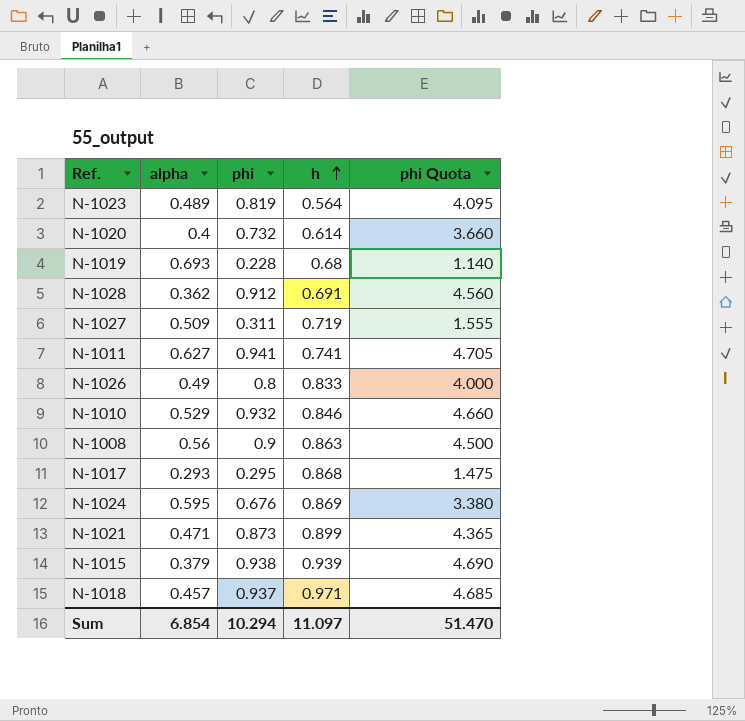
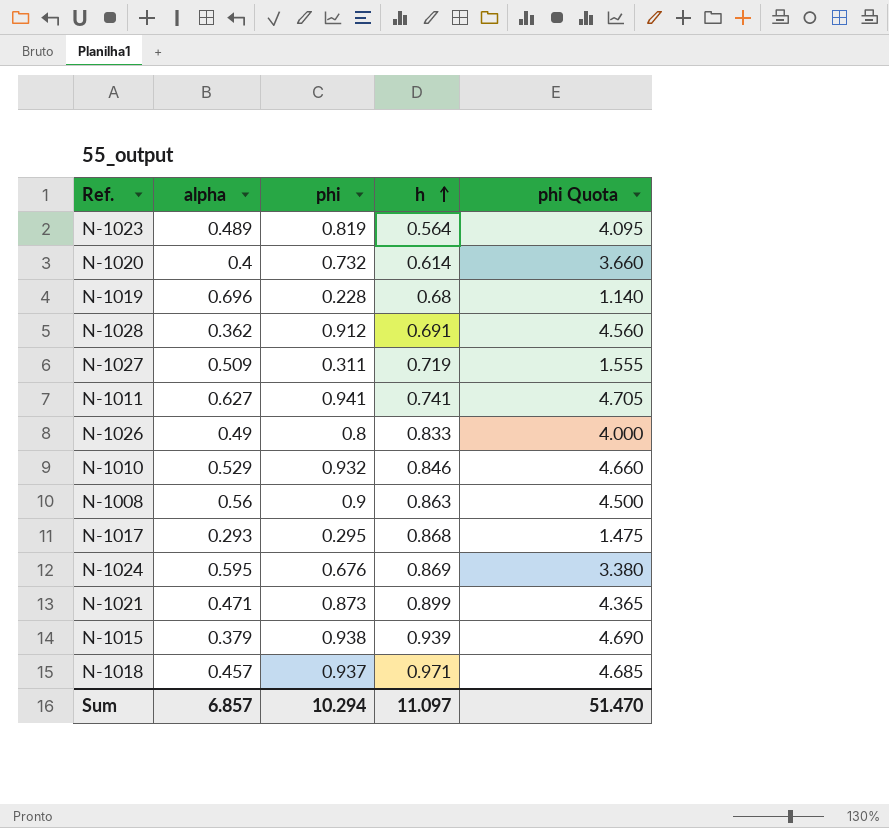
N-1019 | alpha: 0.693 -> 0.696
Sum | alpha: 6.854 -> 6.857

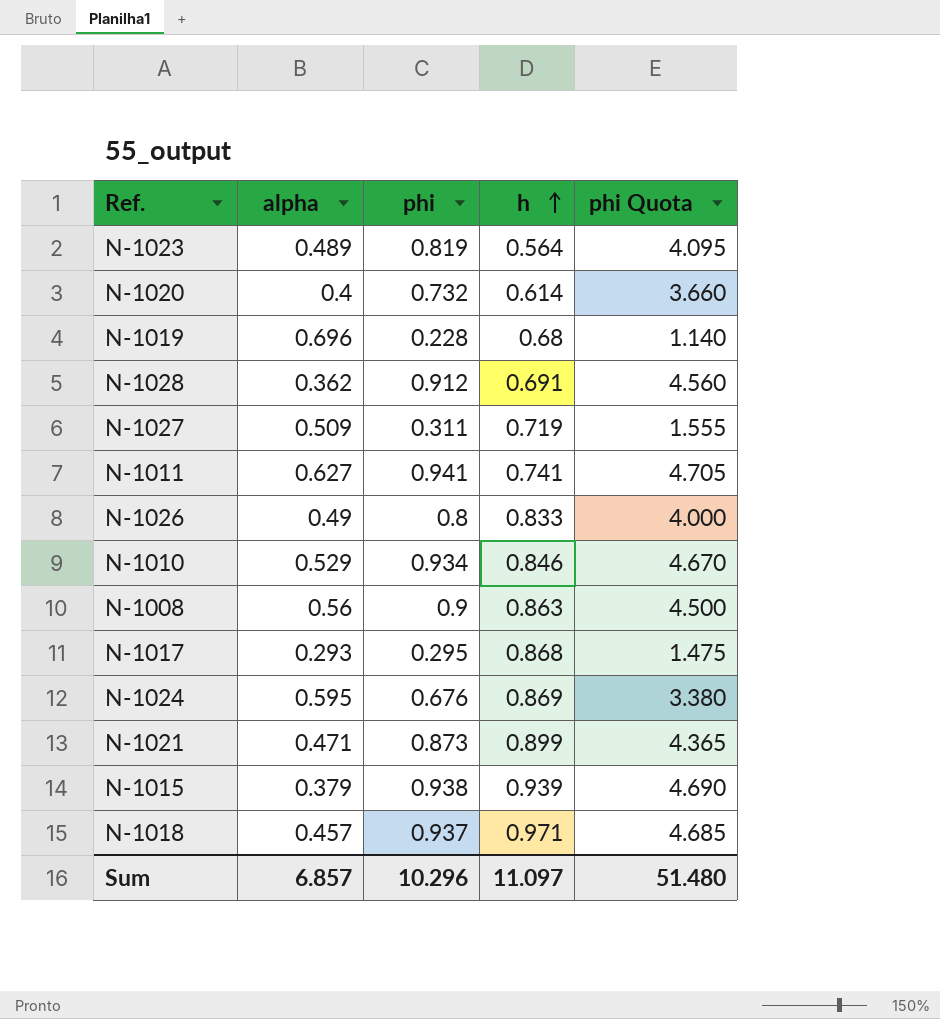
N-1010 | phi: 0.932 -> 0.934
N-1010 | phi Quota: 4.660 -> 4.670
Sum | phi: 10.294 -> 10.296
Sum | phi Quota: 51.470 -> 51.480

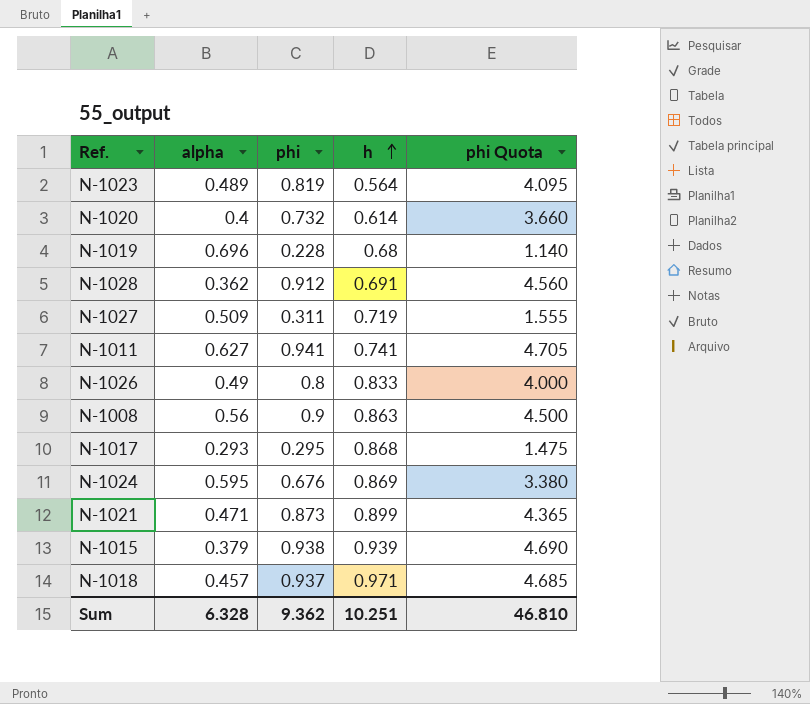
row N-1010: 0.529 | 0.934 | 0.846 | 4.670 -> none
Sum | alpha: 6.857 -> 6.328
Sum | phi: 10.296 -> 9.362
Sum | h: 11.097 -> 10.251
Sum | phi Quota: 51.480 -> 46.810

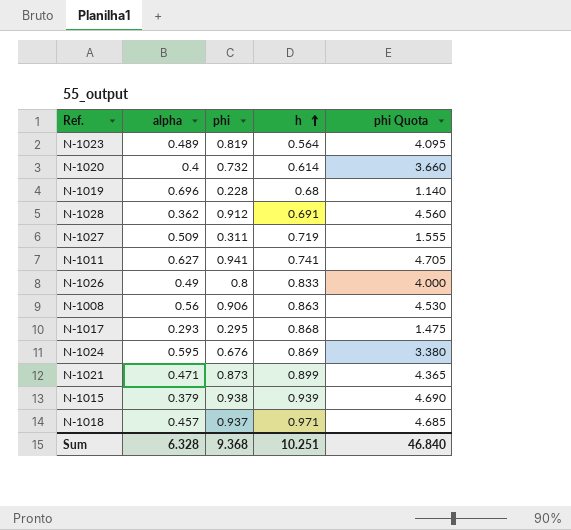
N-1008 | phi: 0.9 -> 0.906
N-1008 | phi Quota: 4.500 -> 4.530
Sum | phi: 9.362 -> 9.368
Sum | phi Quota: 46.810 -> 46.840

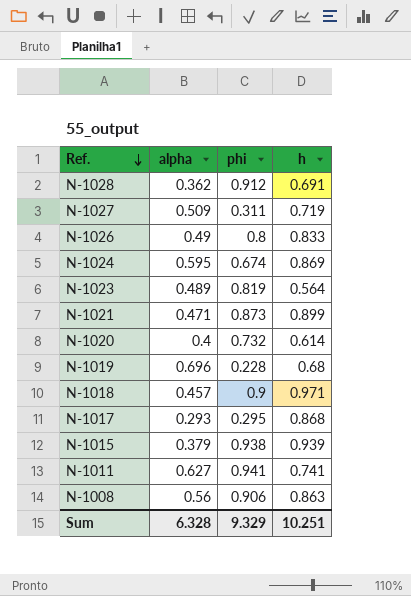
row order: h ascending -> Ref. descending
column phi Quota | formula: [phi] * 5 -> none
N-1024 | phi: 0.676 -> 0.674
N-1018 | phi: 0.937 -> 0.9
Sum | phi: 9.368 -> 9.329

